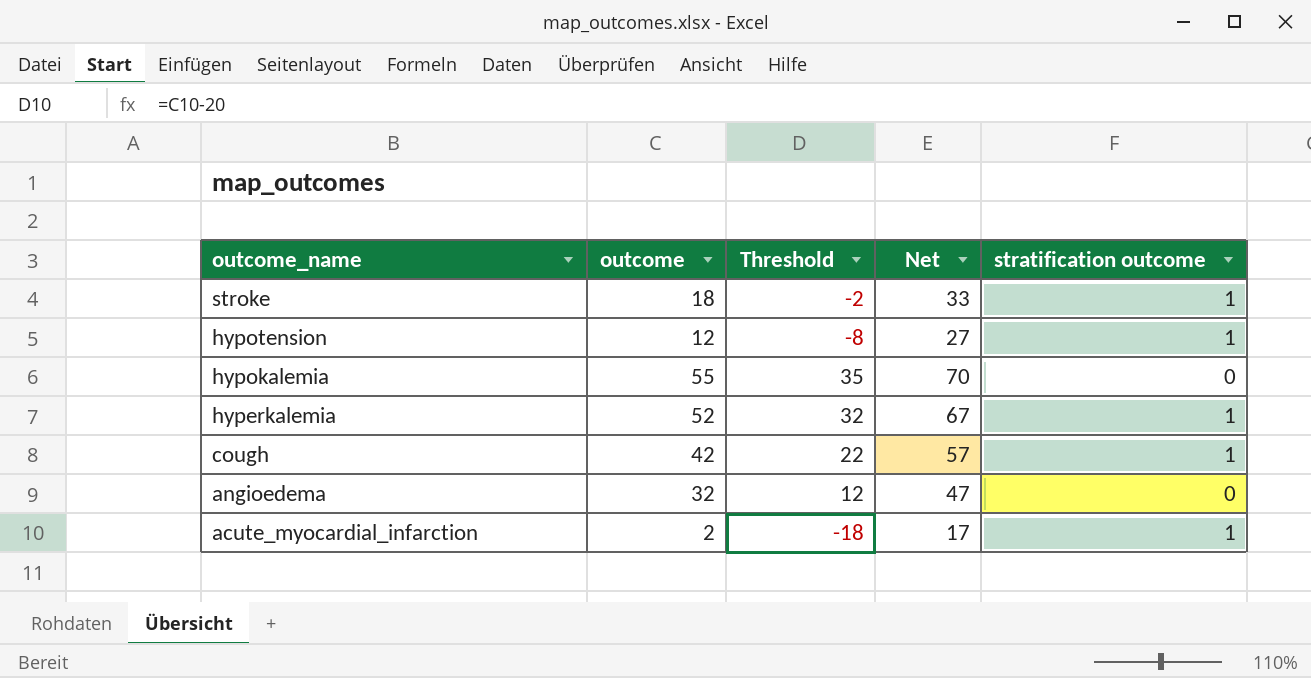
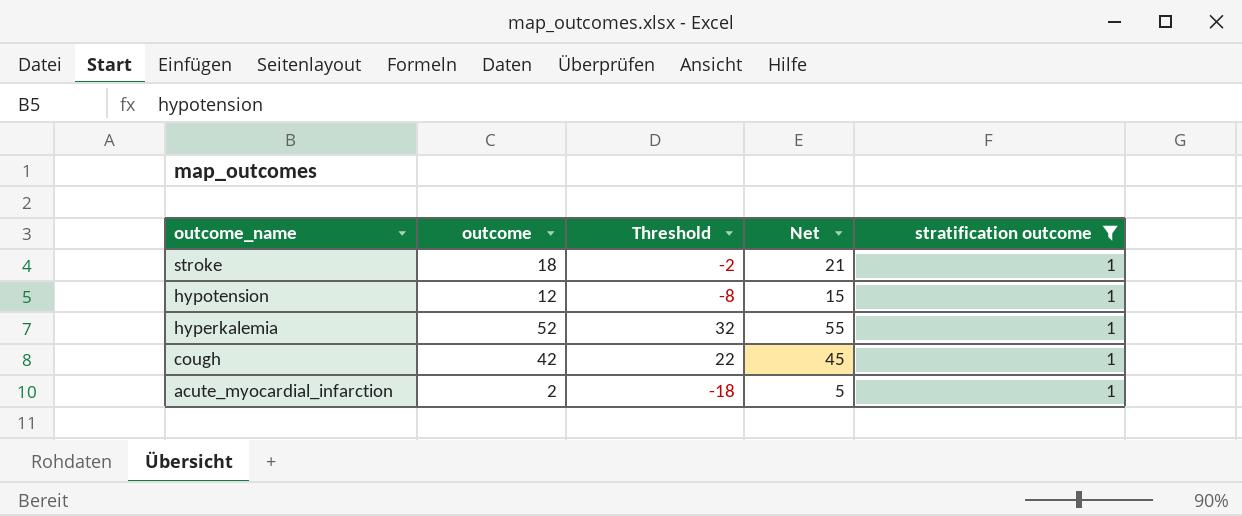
filter: none -> stratification outcome = 1
column Net | formula: [outcome] + 15 -> [outcome] + 3

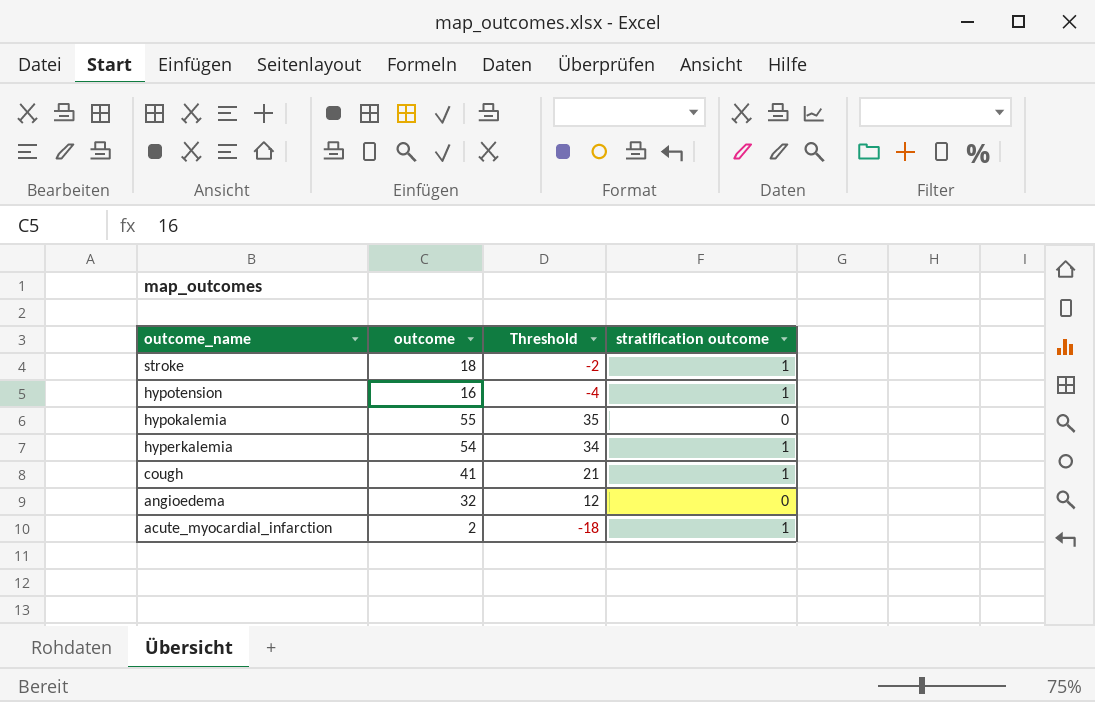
filter: stratification outcome = 1 -> none
column Net | formula: [outcome] + 3 -> none
hypotension | outcome: 12 -> 16
hypotension | Threshold: -8 -> -4
hyperkalemia | outcome: 52 -> 54
hyperkalemia | Threshold: 32 -> 34
cough | outcome: 42 -> 41
cough | Threshold: 22 -> 21

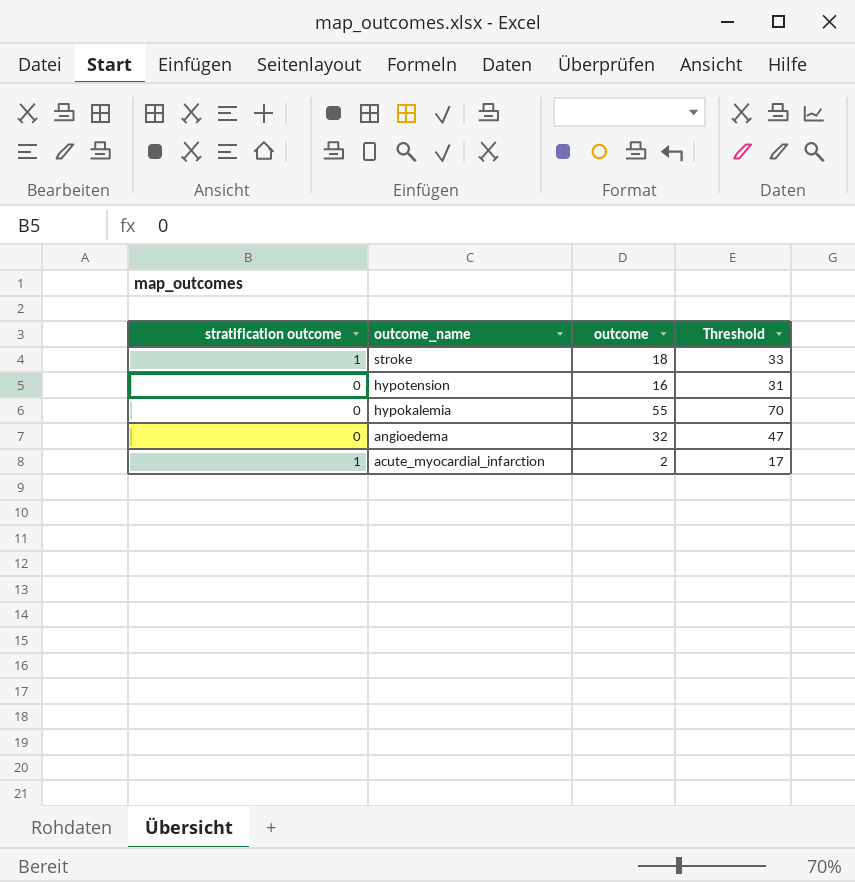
column stratification outcome | position: 4 -> 1
column Threshold | formula: [outcome] - 20 -> [outcome] + 15
row hyperkalemia: 54 | 34 | 1 -> none
row cough: 41 | 21 | 1 -> none
hypotension | stratification outcome: 1 -> 0

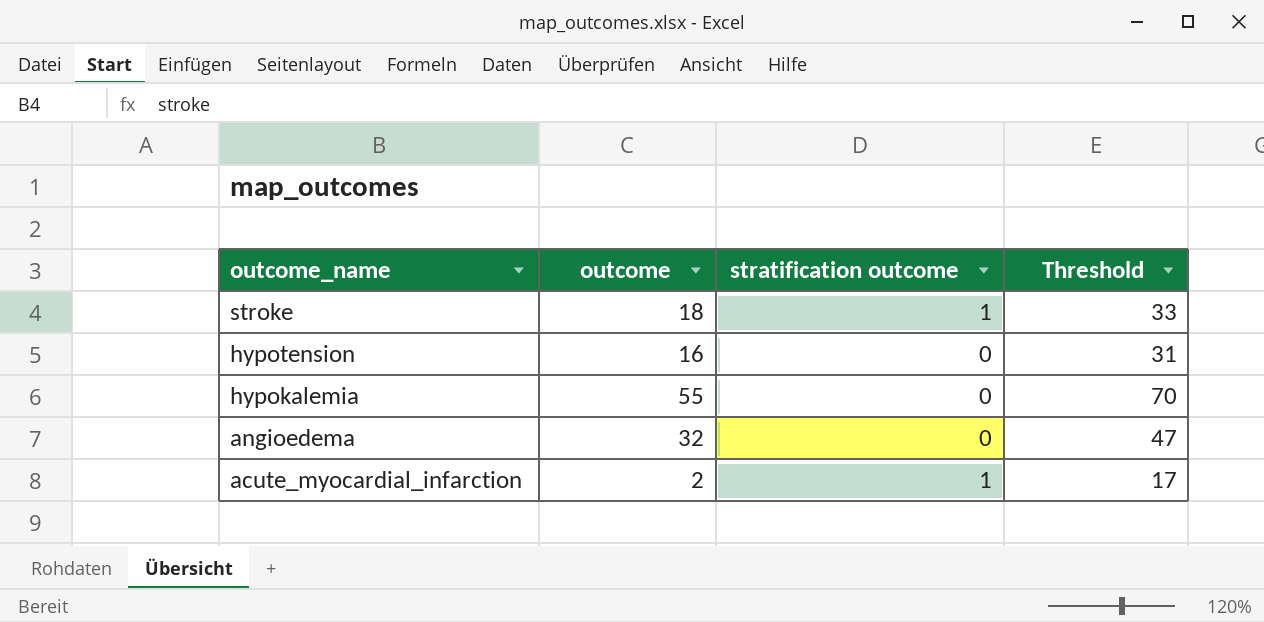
column stratification outcome | position: 1 -> 3

